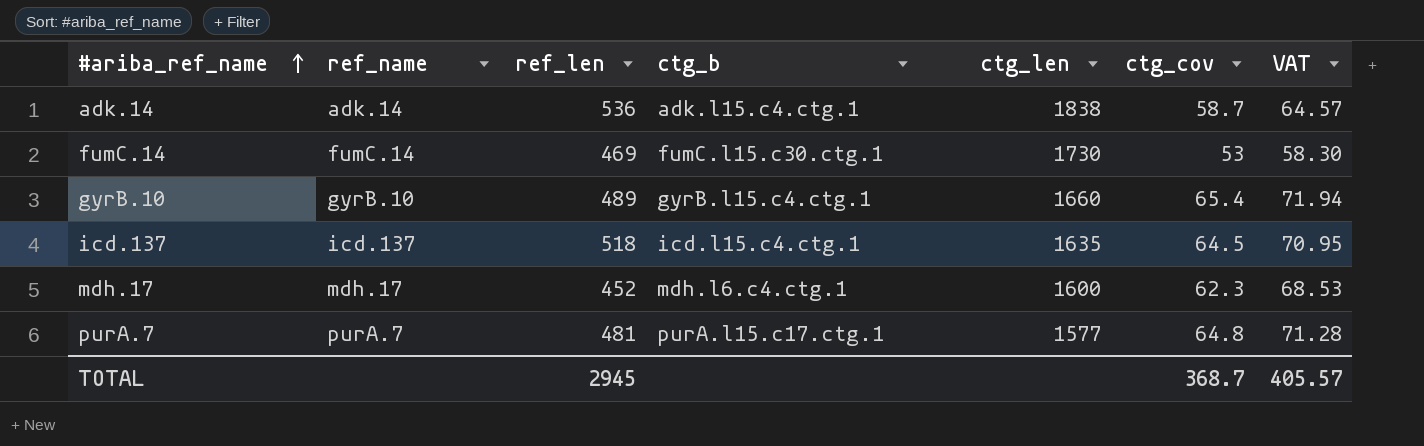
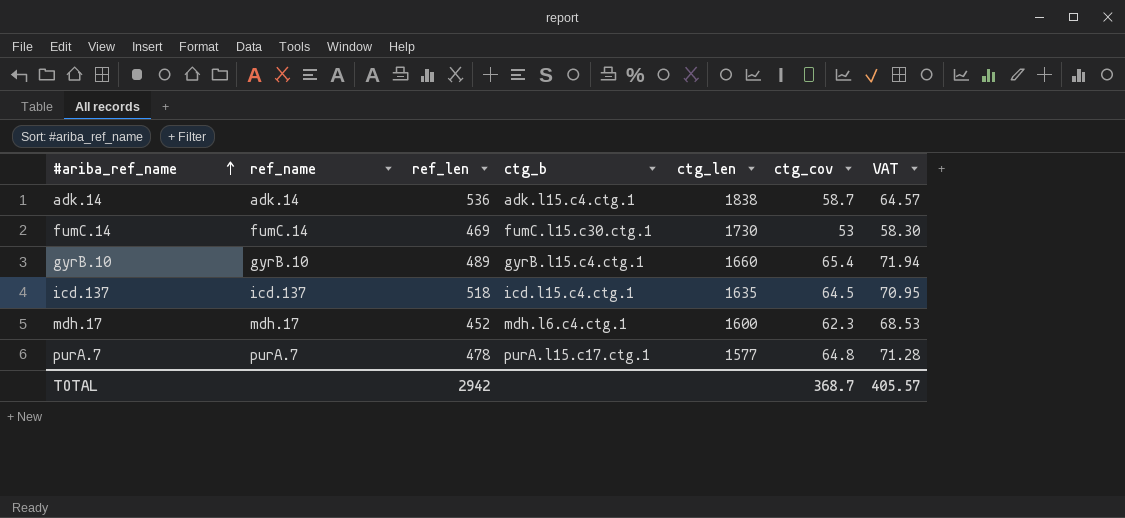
purA.7 | ref_len: 481 -> 478
TOTAL | ref_len: 2945 -> 2942

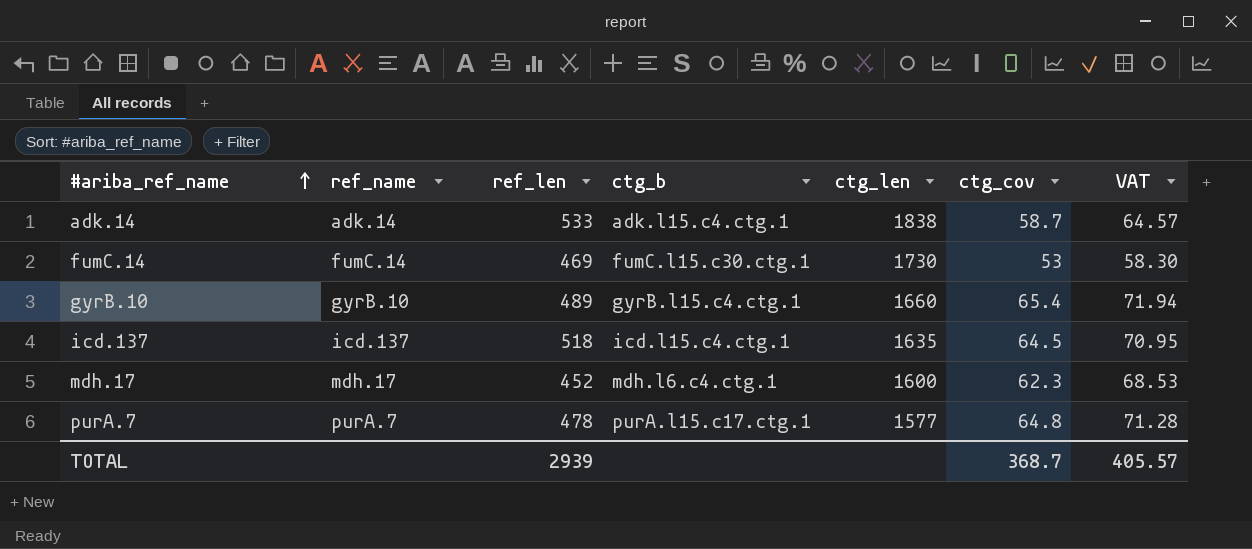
adk.14 | ref_len: 536 -> 533
TOTAL | ref_len: 2942 -> 2939

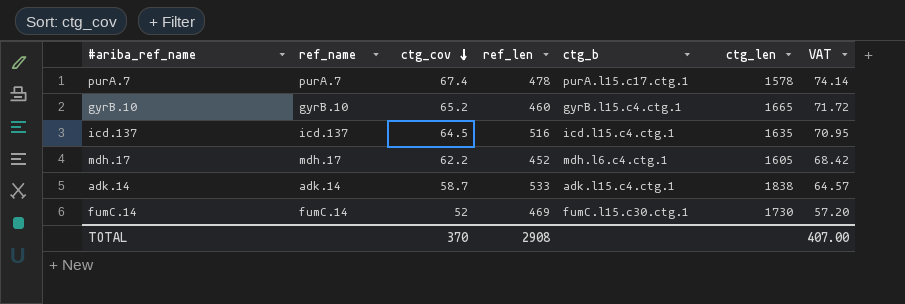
row order: #ariba_ref_name ascending -> ctg_cov descending
column ctg_cov | position: 6 -> 3
purA.7 | ctg_cov: 64.8 -> 67.4
purA.7 | ctg_len: 1577 -> 1578
purA.7 | VAT: 71.28 -> 74.14
gyrB.10 | ctg_cov: 65.4 -> 65.2
gyrB.10 | ref_len: 489 -> 460
gyrB.10 | ctg_len: 1660 -> 1665
gyrB.10 | VAT: 71.94 -> 71.72
icd.137 | ref_len: 518 -> 516
mdh.17 | ctg_cov: 62.3 -> 62.2
mdh.17 | ctg_len: 1600 -> 1605
mdh.17 | VAT: 68.53 -> 68.42
fumC.14 | ctg_cov: 53 -> 52
fumC.14 | VAT: 58.30 -> 57.20
TOTAL | ctg_cov: 368.7 -> 370
TOTAL | ref_len: 2939 -> 2908
TOTAL | VAT: 405.57 -> 407.00

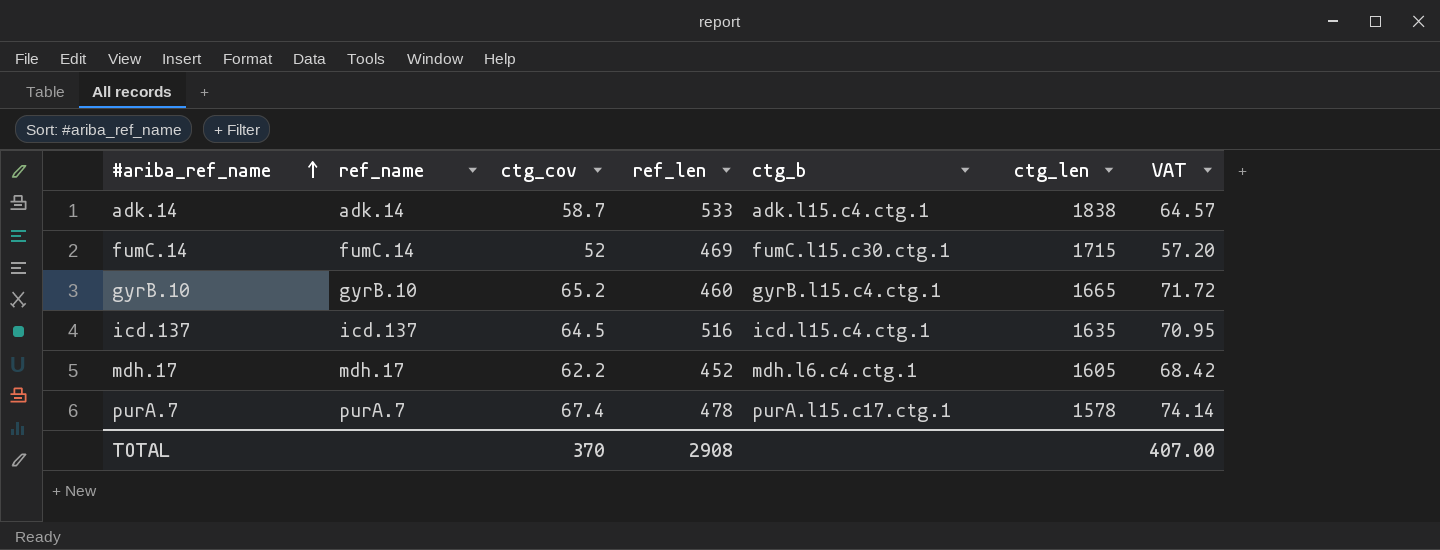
row order: ctg_cov descending -> #ariba_ref_name ascending
fumC.14 | ctg_len: 1730 -> 1715

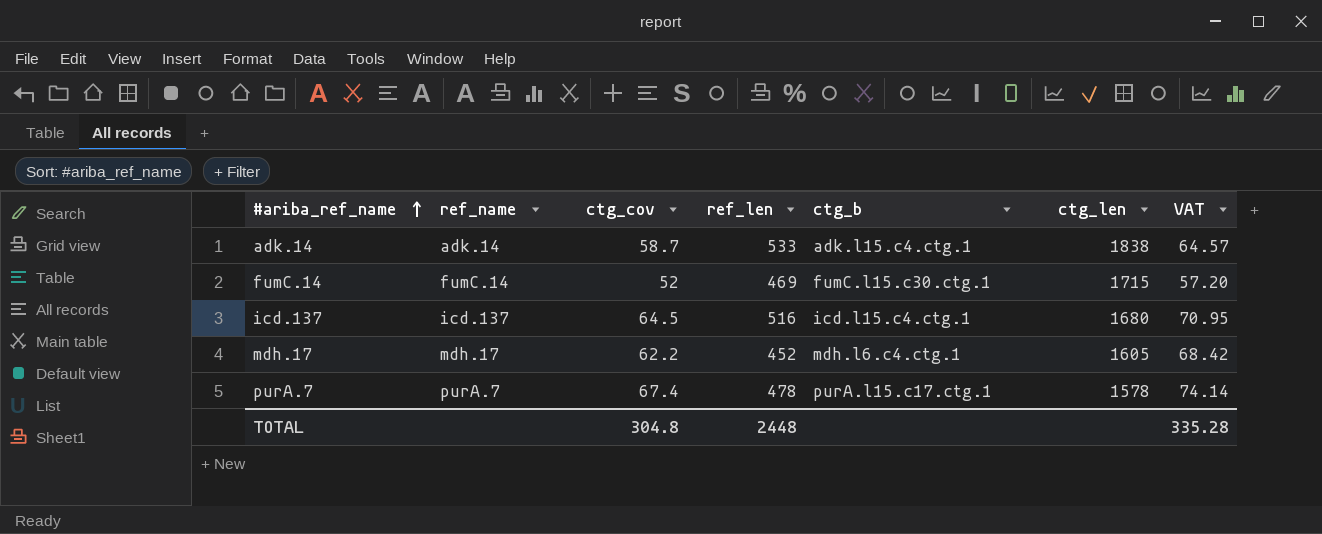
row gyrB.10: gyrB.10 | 65.2 | 460 | gyrB.l15.c4.ctg.1 | 1665 | 71.72 -> none
icd.137 | ctg_len: 1635 -> 1680
TOTAL | ctg_cov: 370 -> 304.8
TOTAL | ref_len: 2908 -> 2448
TOTAL | VAT: 407.00 -> 335.28

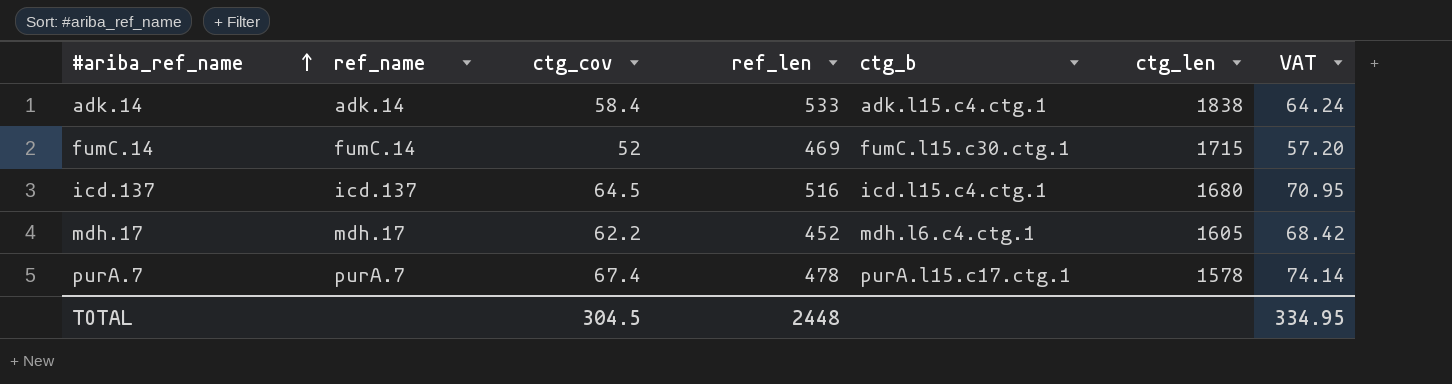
adk.14 | ctg_cov: 58.7 -> 58.4
adk.14 | VAT: 64.57 -> 64.24
TOTAL | ctg_cov: 304.8 -> 304.5
TOTAL | VAT: 335.28 -> 334.95

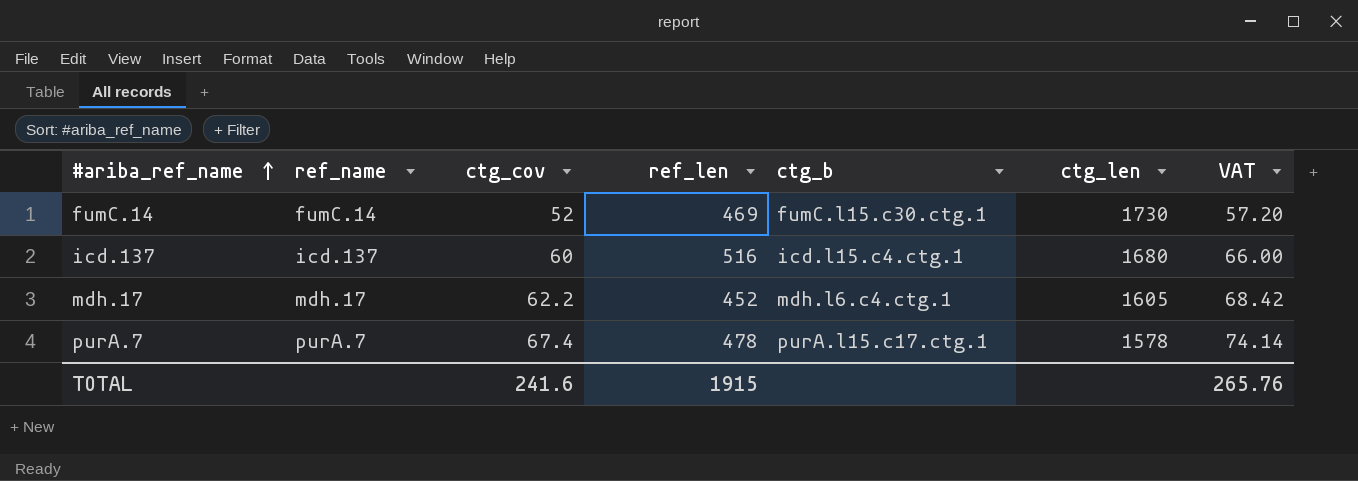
row adk.14: adk.14 | 58.4 | 533 | adk.l15.c4.ctg.1 | 1838 | 64.24 -> none
fumC.14 | ctg_len: 1715 -> 1730
icd.137 | ctg_cov: 64.5 -> 60
icd.137 | VAT: 70.95 -> 66.00
TOTAL | ctg_cov: 304.5 -> 241.6
TOTAL | ref_len: 2448 -> 1915
TOTAL | VAT: 334.95 -> 265.76

